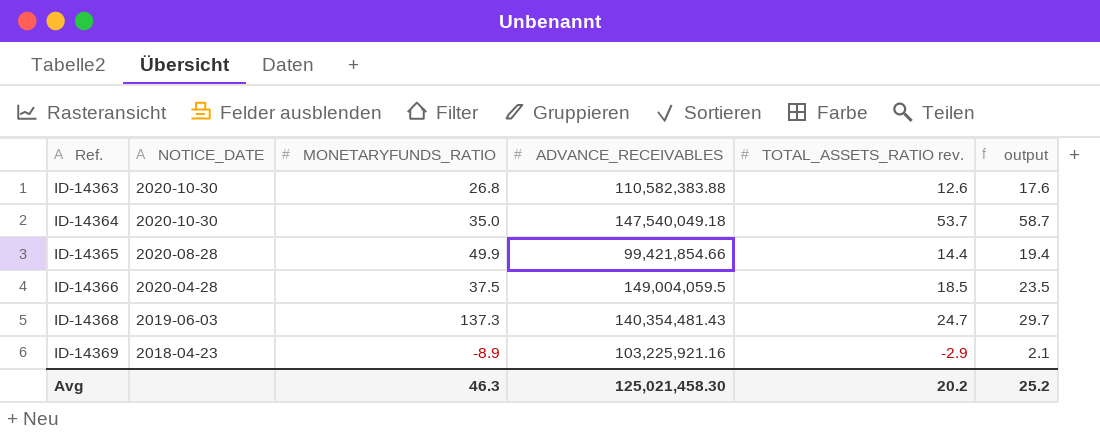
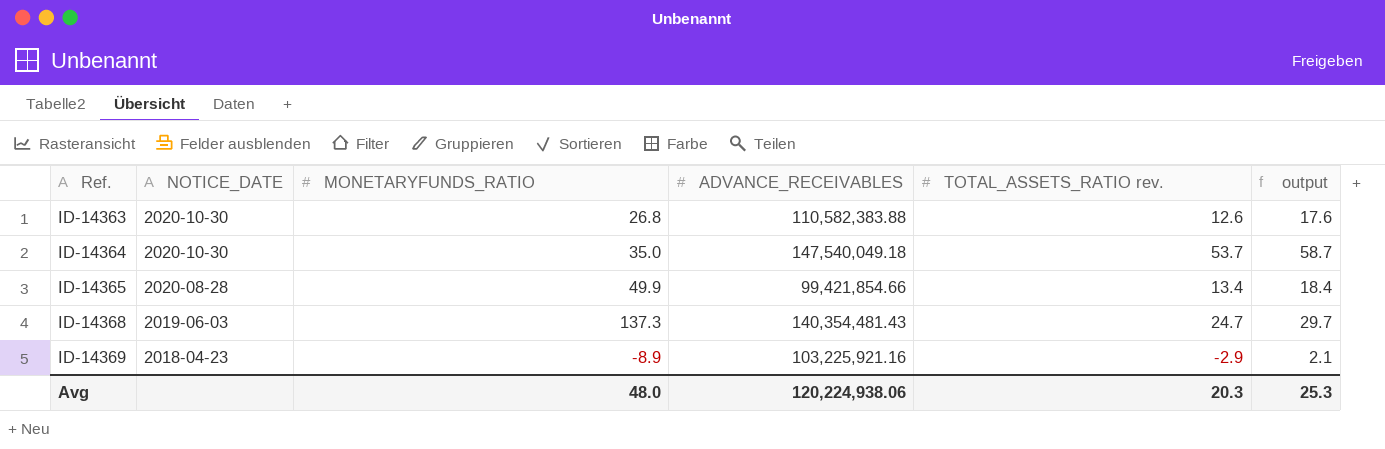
row ID-14366: 2020-04-28 | 37.5 | 149,004,059.5 | 18.5 | 23.5 -> none
ID-14365 | TOTAL_ASSETS_RATIO rev.: 14.4 -> 13.4
ID-14365 | output: 19.4 -> 18.4
Avg | MONETARYFUNDS_RATIO: 46.3 -> 48.0
Avg | ADVANCE_RECEIVABLES: 125,021,458.30 -> 120,224,938.06
Avg | TOTAL_ASSETS_RATIO rev.: 20.2 -> 20.3
Avg | output: 25.2 -> 25.3

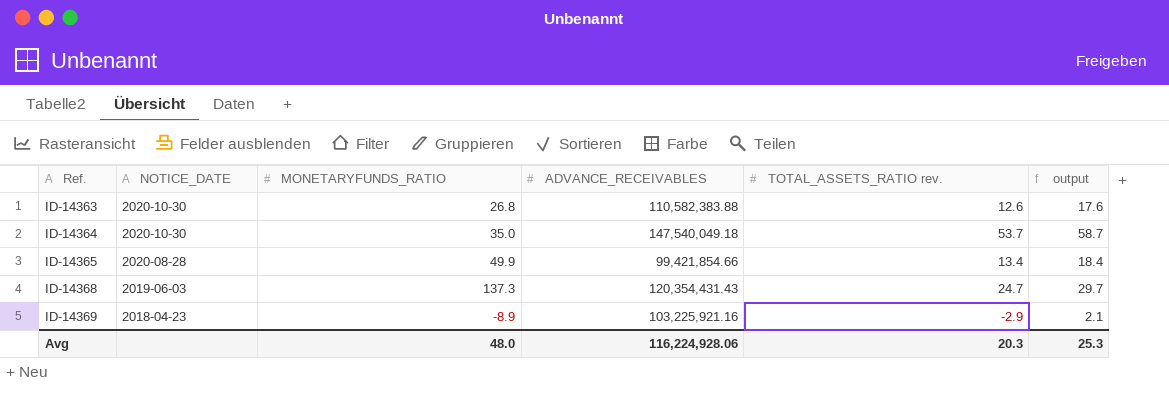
ID-14368 | ADVANCE_RECEIVABLES: 140,354,481.43 -> 120,354,431.43
Avg | ADVANCE_RECEIVABLES: 120,224,938.06 -> 116,224,928.06

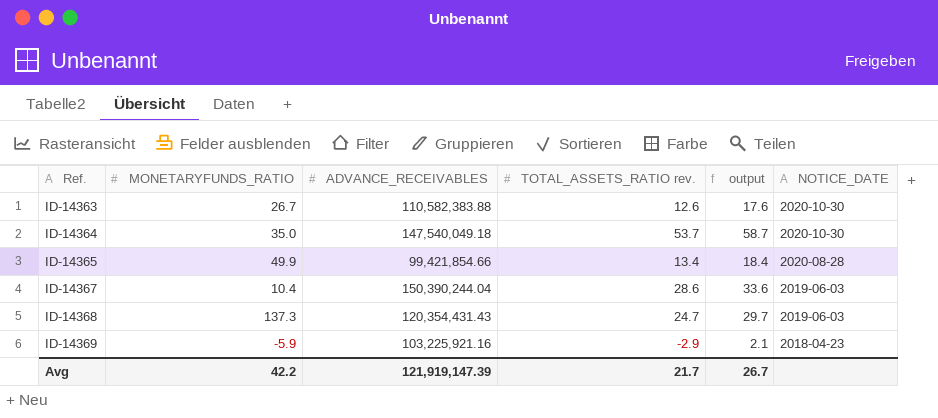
column NOTICE_DATE | position: 2 -> 6
ID-14363 | MONETARYFUNDS_RATIO: 26.8 -> 26.7
row ID-14367: none -> 10.4 | 150,390,244.04 | 28.6 | 33.6 | 2019-06-03
ID-14369 | MONETARYFUNDS_RATIO: -8.9 -> -5.9
Avg | MONETARYFUNDS_RATIO: 48.0 -> 42.2
Avg | ADVANCE_RECEIVABLES: 116,224,928.06 -> 121,919,147.39
Avg | TOTAL_ASSETS_RATIO rev.: 20.3 -> 21.7
Avg | output: 25.3 -> 26.7

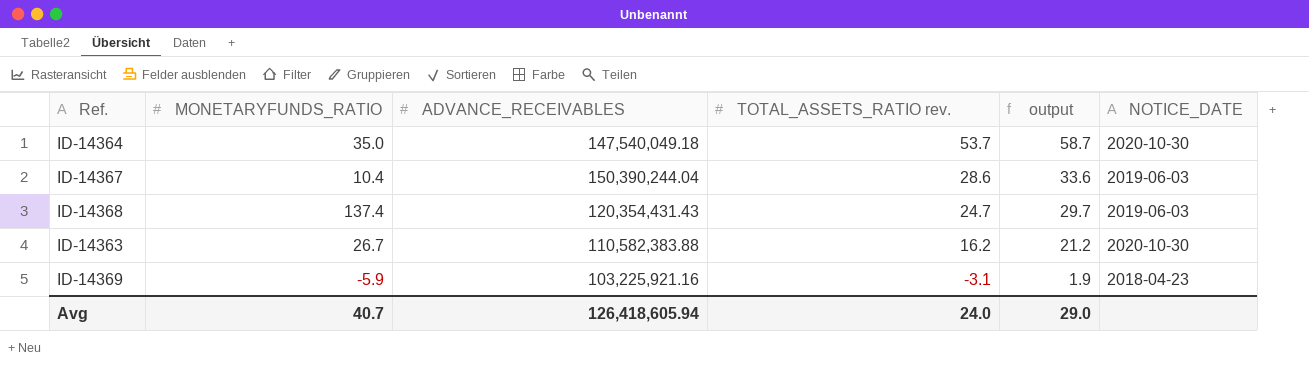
row order: Ref. ascending -> TOTAL_ASSETS_RATIO rev. descending
row ID-14365: 49.9 | 99,421,854.66 | 13.4 | 18.4 | 2020-08-28 -> none
ID-14368 | MONETARYFUNDS_RATIO: 137.3 -> 137.4
ID-14363 | TOTAL_ASSETS_RATIO rev.: 12.6 -> 16.2
ID-14363 | output: 17.6 -> 21.2
ID-14369 | TOTAL_ASSETS_RATIO rev.: -2.9 -> -3.1
ID-14369 | output: 2.1 -> 1.9
Avg | MONETARYFUNDS_RATIO: 42.2 -> 40.7
Avg | ADVANCE_RECEIVABLES: 121,919,147.39 -> 126,418,605.94
Avg | TOTAL_ASSETS_RATIO rev.: 21.7 -> 24.0
Avg | output: 26.7 -> 29.0

